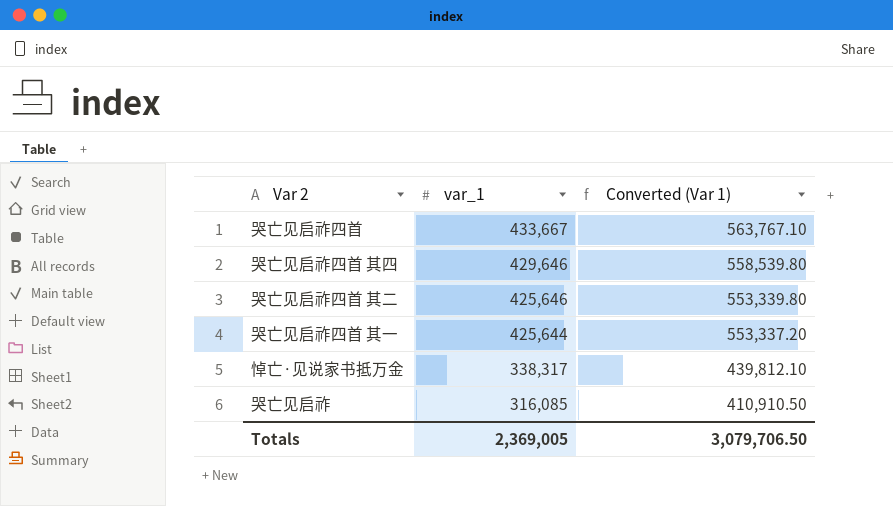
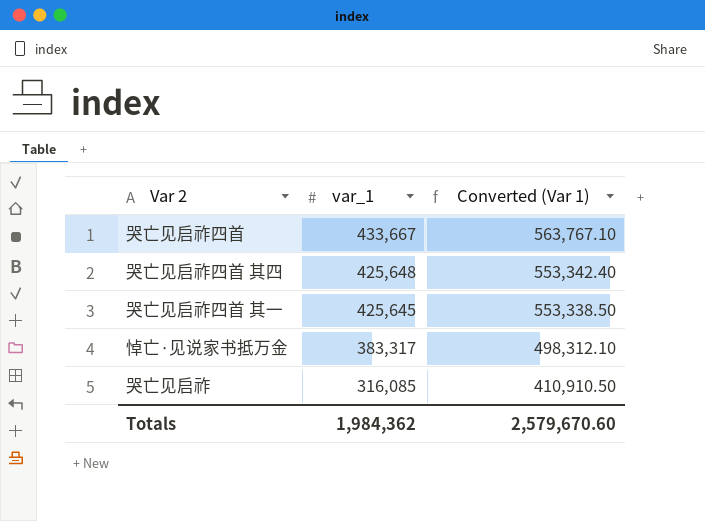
row 哭亡见启祚四首 其二: 425,646 | 553,339.80 -> none
哭亡见启祚四首 其四 | var_1: 429,646 -> 425,648
哭亡见启祚四首 其四 | Converted (Var 1): 558,539.80 -> 553,342.40
哭亡见启祚四首 其一 | var_1: 425,644 -> 425,645
哭亡见启祚四首 其一 | Converted (Var 1): 553,337.20 -> 553,338.50
悼亡·见说家书抵万金 | var_1: 338,317 -> 383,317
悼亡·见说家书抵万金 | Converted (Var 1): 439,812.10 -> 498,312.10
Totals | var_1: 2,369,005 -> 1,984,362
Totals | Converted (Var 1): 3,079,706.50 -> 2,579,670.60

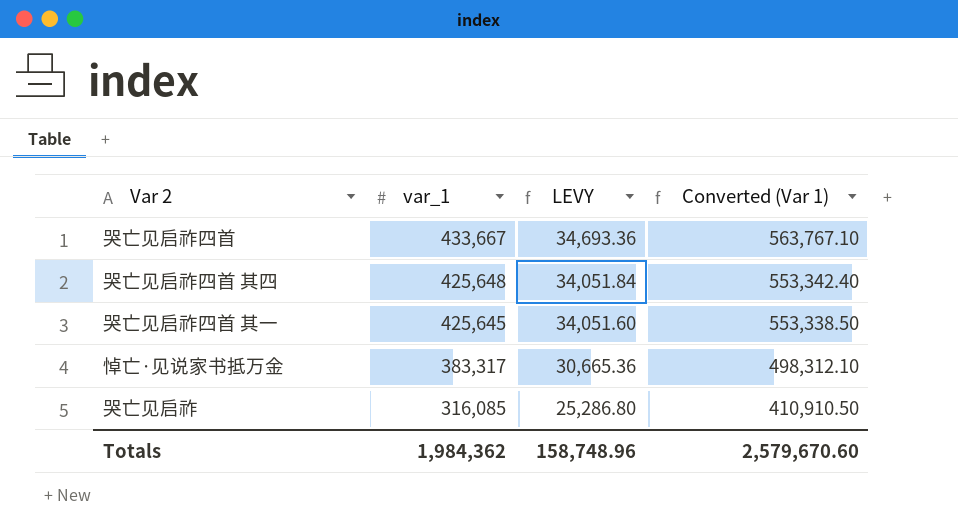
column LEVY | formula: none -> [var_1] * 0.08

